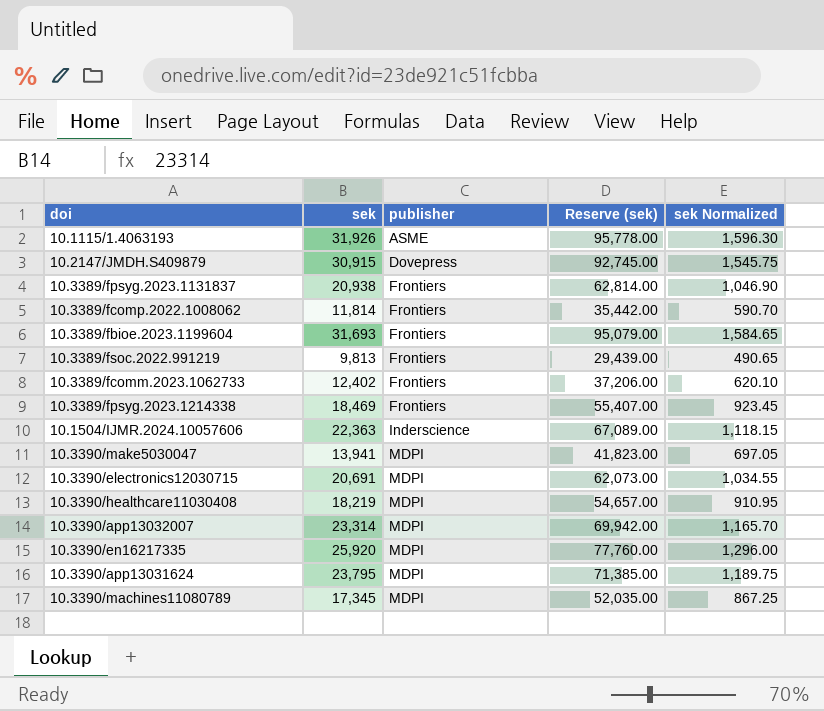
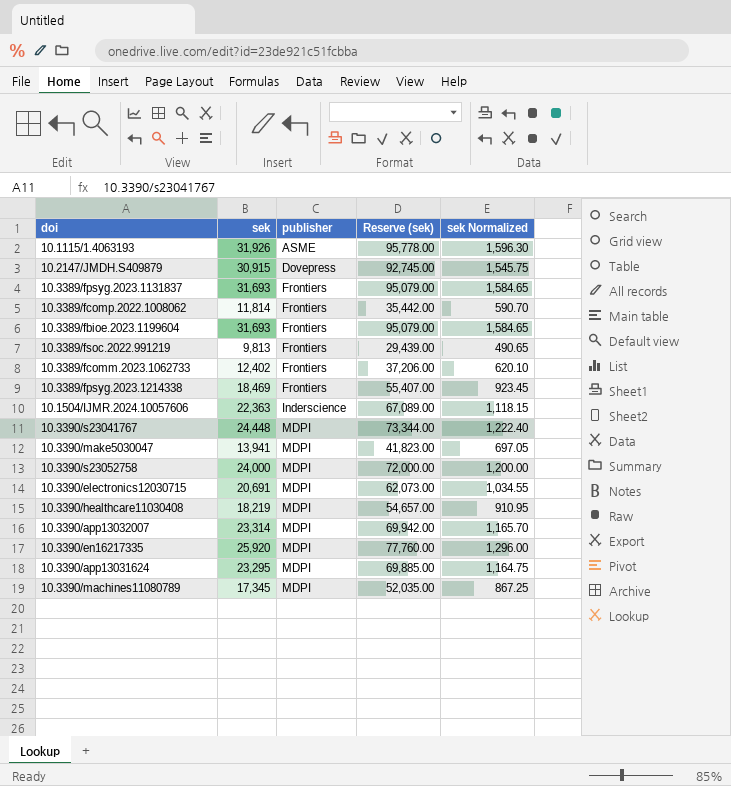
10.3389/fpsyg.2023.1131837 | sek: 20,938 -> 31,693
10.3389/fpsyg.2023.1131837 | Reserve (sek): 62,814.00 -> 95,079.00
10.3389/fpsyg.2023.1131837 | sek Normalized: 1,046.90 -> 1,584.65
row 10.3390/s23041767: none -> 24,448 | MDPI | 73,344.00 | 1,222.40
row 10.3390/s23052758: none -> 24,000 | MDPI | 72,000.00 | 1,200.00
10.3390/app13031624 | sek: 23,795 -> 23,295
10.3390/app13031624 | Reserve (sek): 71,385.00 -> 69,885.00
10.3390/app13031624 | sek Normalized: 1,189.75 -> 1,164.75

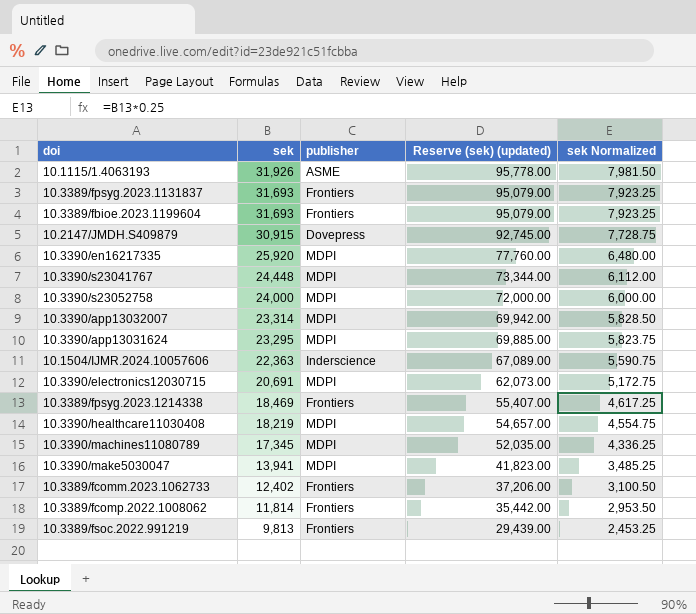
row order: publisher ascending -> sek descending
column name: Reserve (sek) -> Reserve (sek) (updated)
column sek Normalized | formula: [sek] * 0.05 -> [sek] * 0.25

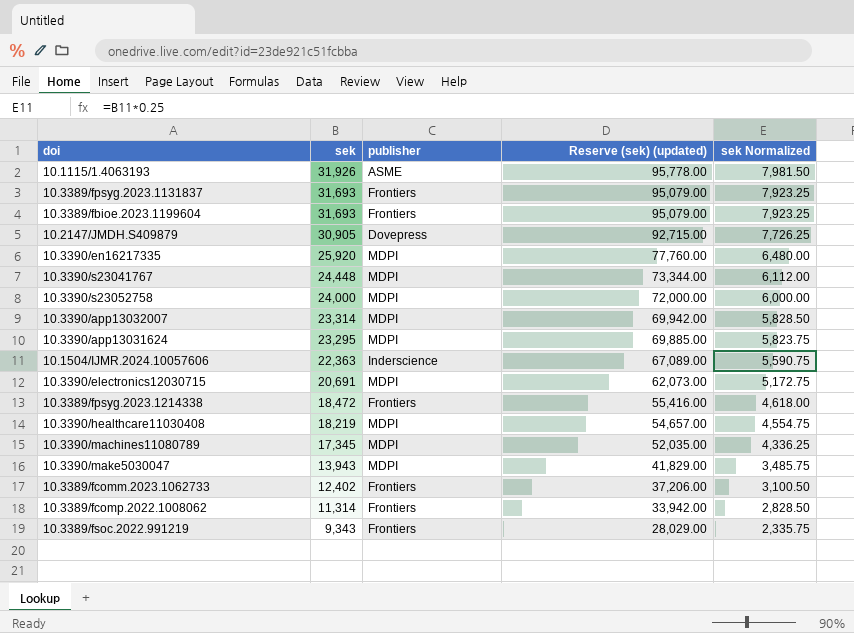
10.2147/JMDH.S409879 | sek: 30,915 -> 30,905
10.2147/JMDH.S409879 | Reserve (sek) (updated): 92,745.00 -> 92,715.00
10.2147/JMDH.S409879 | sek Normalized: 7,728.75 -> 7,726.25
10.3389/fpsyg.2023.1214338 | sek: 18,469 -> 18,472
10.3389/fpsyg.2023.1214338 | Reserve (sek) (updated): 55,407.00 -> 55,416.00
10.3389/fpsyg.2023.1214338 | sek Normalized: 4,617.25 -> 4,618.00
10.3390/make5030047 | sek: 13,941 -> 13,943
10.3390/make5030047 | Reserve (sek) (updated): 41,823.00 -> 41,829.00
10.3390/make5030047 | sek Normalized: 3,485.25 -> 3,485.75
10.3389/fcomp.2022.1008062 | sek: 11,814 -> 11,314
10.3389/fcomp.2022.1008062 | Reserve (sek) (updated): 35,442.00 -> 33,942.00
10.3389/fcomp.2022.1008062 | sek Normalized: 2,953.50 -> 2,828.50
10.3389/fsoc.2022.991219 | sek: 9,813 -> 9,343
10.3389/fsoc.2022.991219 | Reserve (sek) (updated): 29,439.00 -> 28,029.00
10.3389/fsoc.2022.991219 | sek Normalized: 2,453.25 -> 2,335.75

